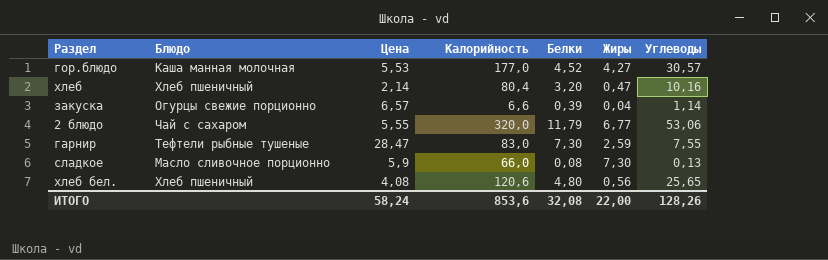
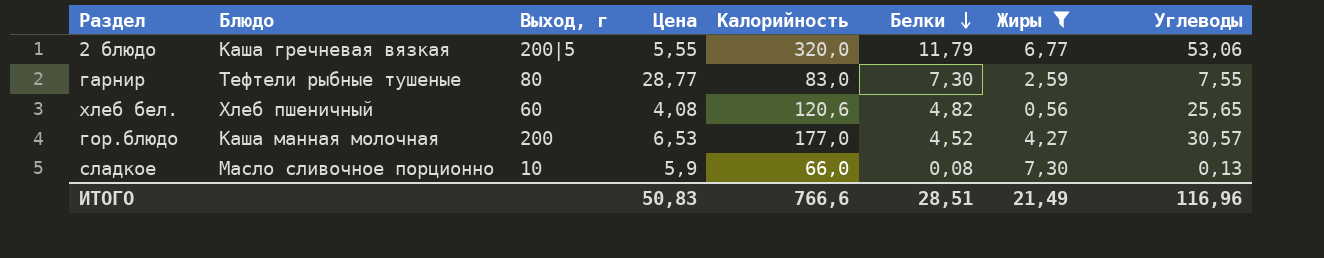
filter: none -> Жиры >= 0,56
row order: none -> Белки descending
column Выход, г | position: none -> 3
2 блюдо | Блюдо: Чай с сахаром -> Каша гречневая вязкая
гарнир | Цена: 28,47 -> 28,77
хлеб бел. | Белки: 4,80 -> 4,82
гор.блюдо | Цена: 5,53 -> 6,53
ИТОГО | Цена: 58,24 -> 50,83
ИТОГО | Калорийность: 853,6 -> 766,6
ИТОГО | Белки: 32,08 -> 28,51
ИТОГО | Жиры: 22,00 -> 21,49
ИТОГО | Углеводы: 128,26 -> 116,96

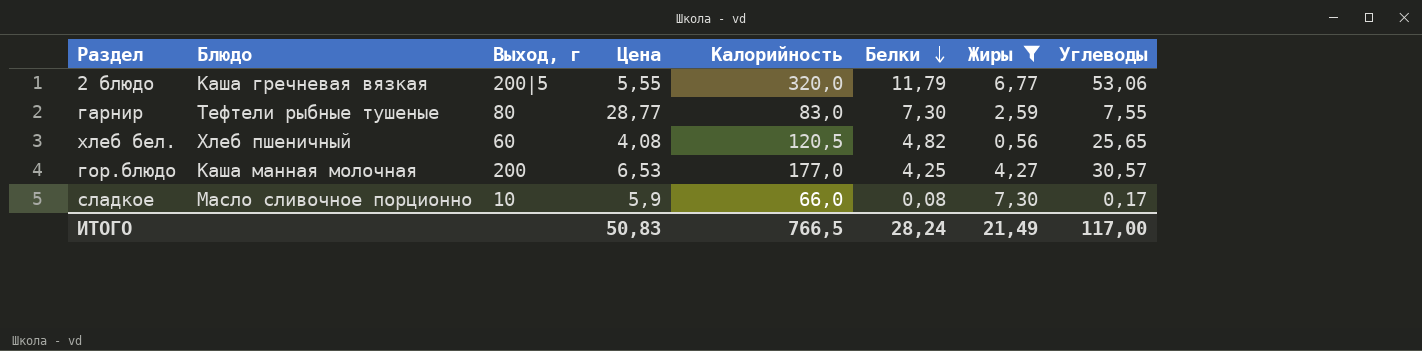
хлеб бел. | Калорийность: 120,6 -> 120,5
гор.блюдо | Белки: 4,52 -> 4,25
сладкое | Углеводы: 0,13 -> 0,17
ИТОГО | Калорийность: 766,6 -> 766,5
ИТОГО | Белки: 28,51 -> 28,24
ИТОГО | Углеводы: 116,96 -> 117,00

